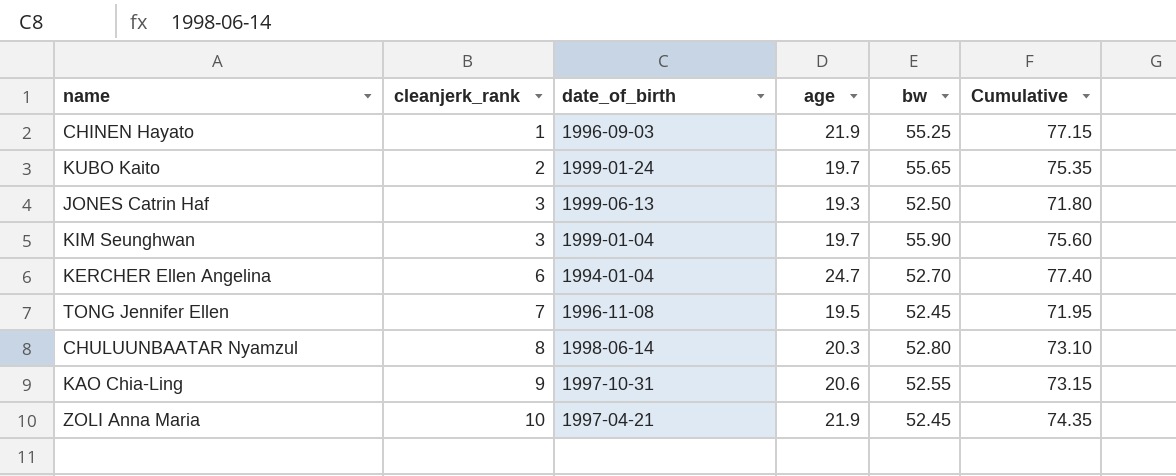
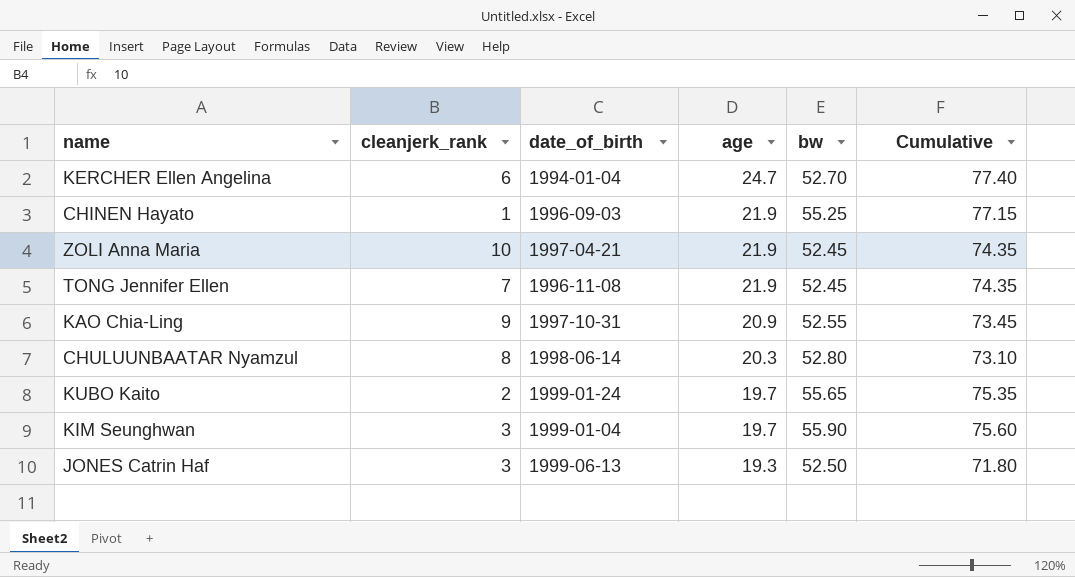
row order: cleanjerk_rank ascending -> age descending
TONG Jennifer Ellen | age: 19.5 -> 21.9
TONG Jennifer Ellen | Cumulative: 71.95 -> 74.35
KAO Chia-Ling | age: 20.6 -> 20.9
KAO Chia-Ling | Cumulative: 73.15 -> 73.45

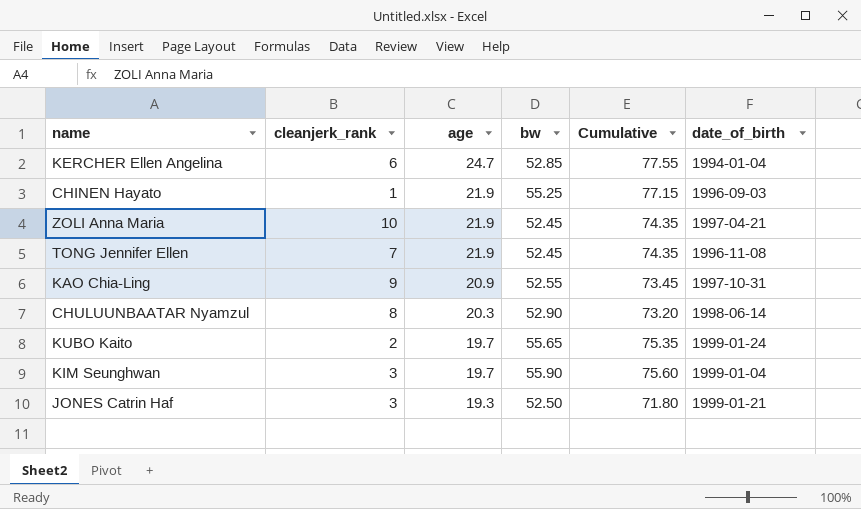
column date_of_birth | position: 3 -> 6
KERCHER Ellen Angelina | bw: 52.70 -> 52.85
KERCHER Ellen Angelina | Cumulative: 77.40 -> 77.55
CHULUUNBAATAR Nyamzul | bw: 52.80 -> 52.90
CHULUUNBAATAR Nyamzul | Cumulative: 73.10 -> 73.20
JONES Catrin Haf | date_of_birth: 1999-06-13 -> 1999-01-21

